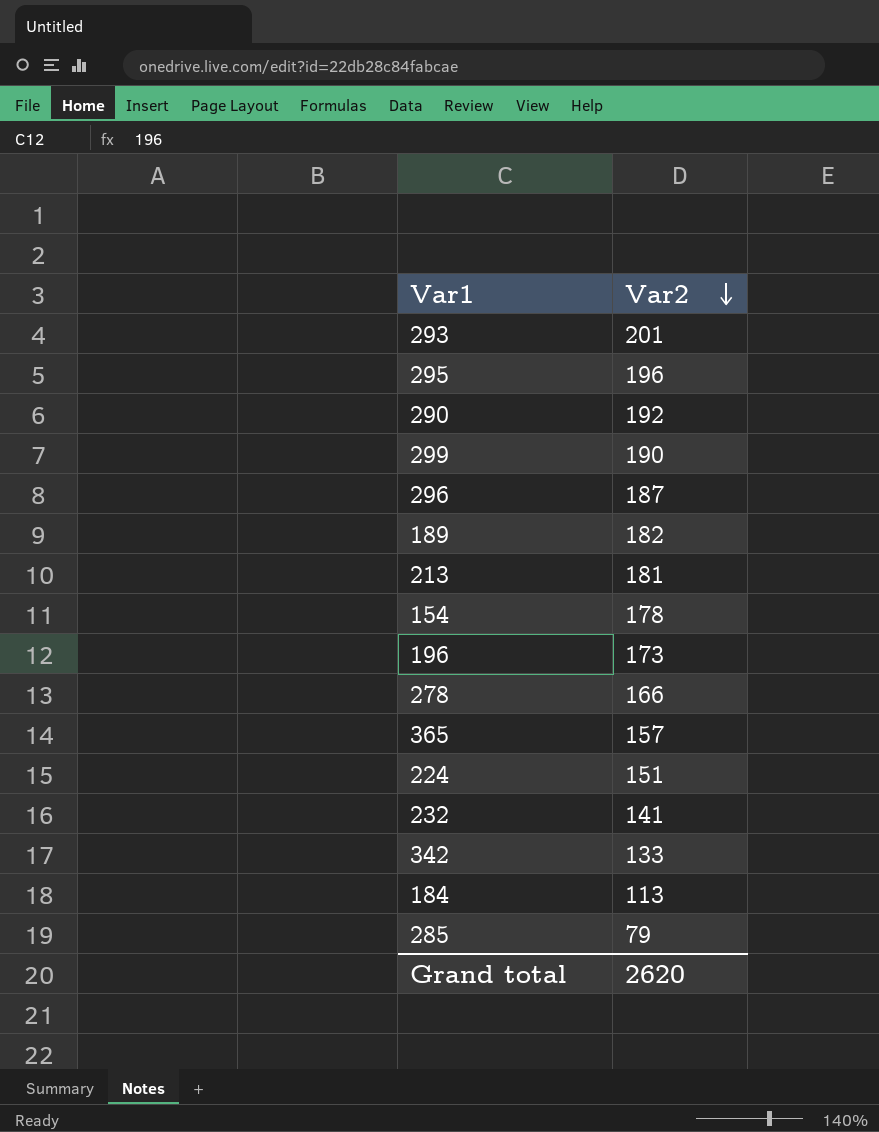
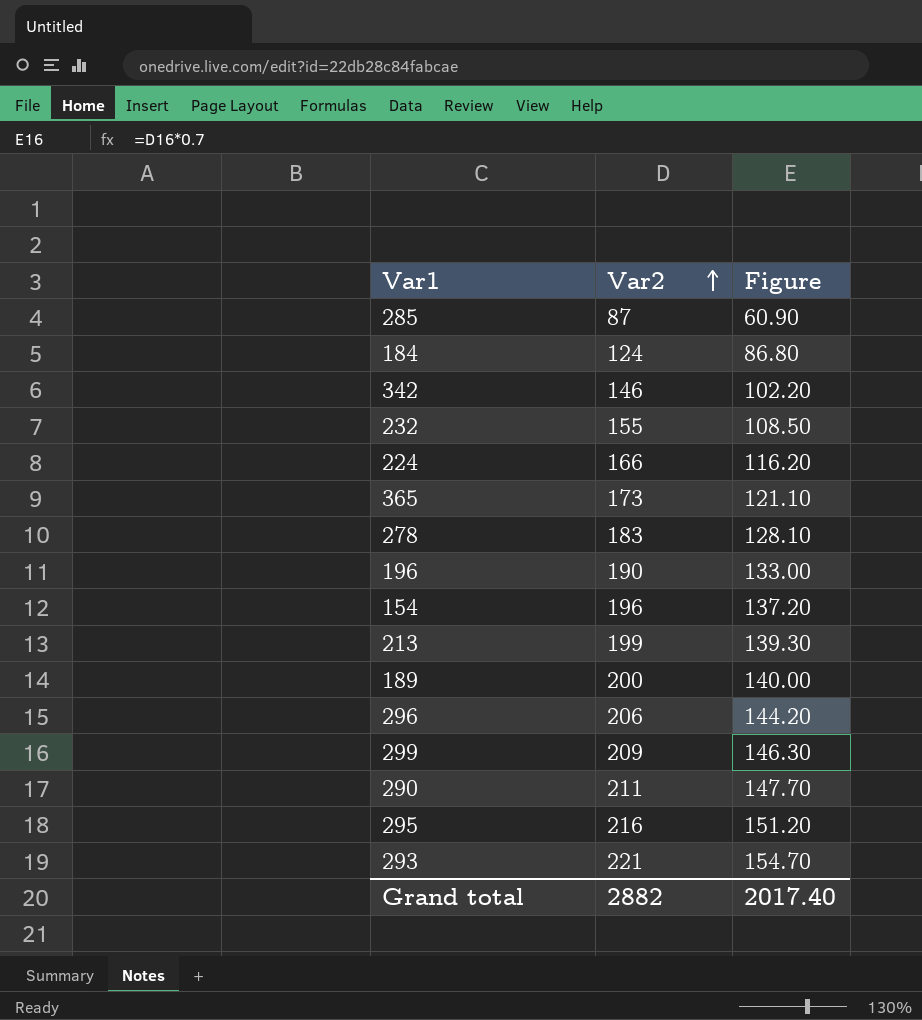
row order: Var2 descending -> Var2 ascending
column Figure | formula: none -> [Var2] * 0.7
285 | Var2: 79 -> 87
184 | Var2: 113 -> 124
342 | Var2: 133 -> 146
232 | Var2: 141 -> 155
224 | Var2: 151 -> 166
365 | Var2: 157 -> 173
278 | Var2: 166 -> 183
196 | Var2: 173 -> 190
154 | Var2: 178 -> 196
213 | Var2: 181 -> 199
189 | Var2: 182 -> 200
296 | Var2: 187 -> 206
299 | Var2: 190 -> 209
290 | Var2: 192 -> 211
295 | Var2: 196 -> 216
293 | Var2: 201 -> 221
Grand total | Var2: 2620 -> 2882

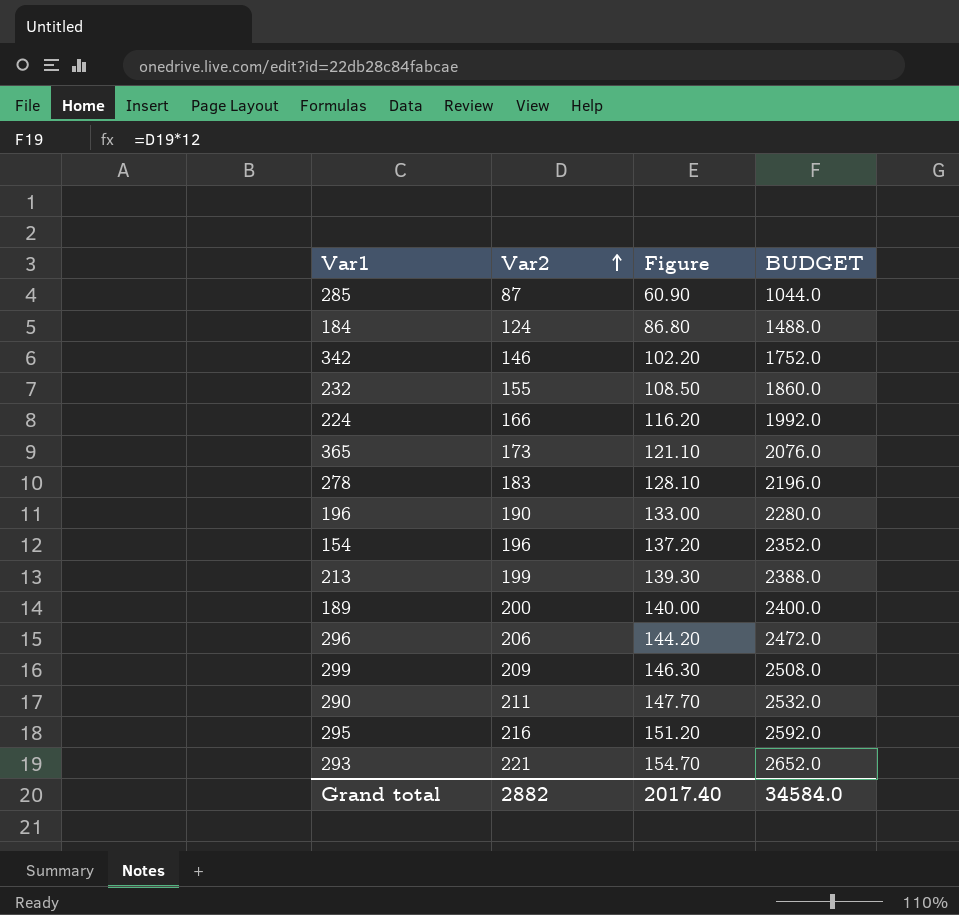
column BUDGET | formula: none -> [Var2] * 12

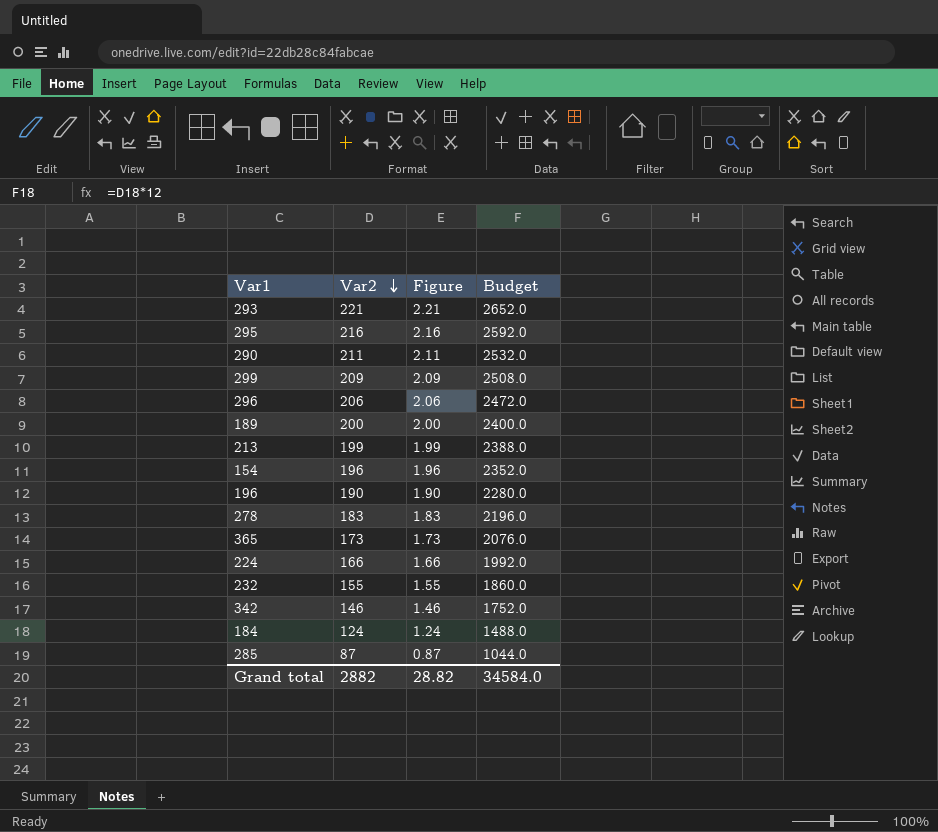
row order: Var2 ascending -> Var2 descending
column Figure | formula: [Var2] * 0.7 -> [Var2] * 0.01
column name: BUDGET -> Budget
Grand total | Figure: 2017.40 -> 28.82

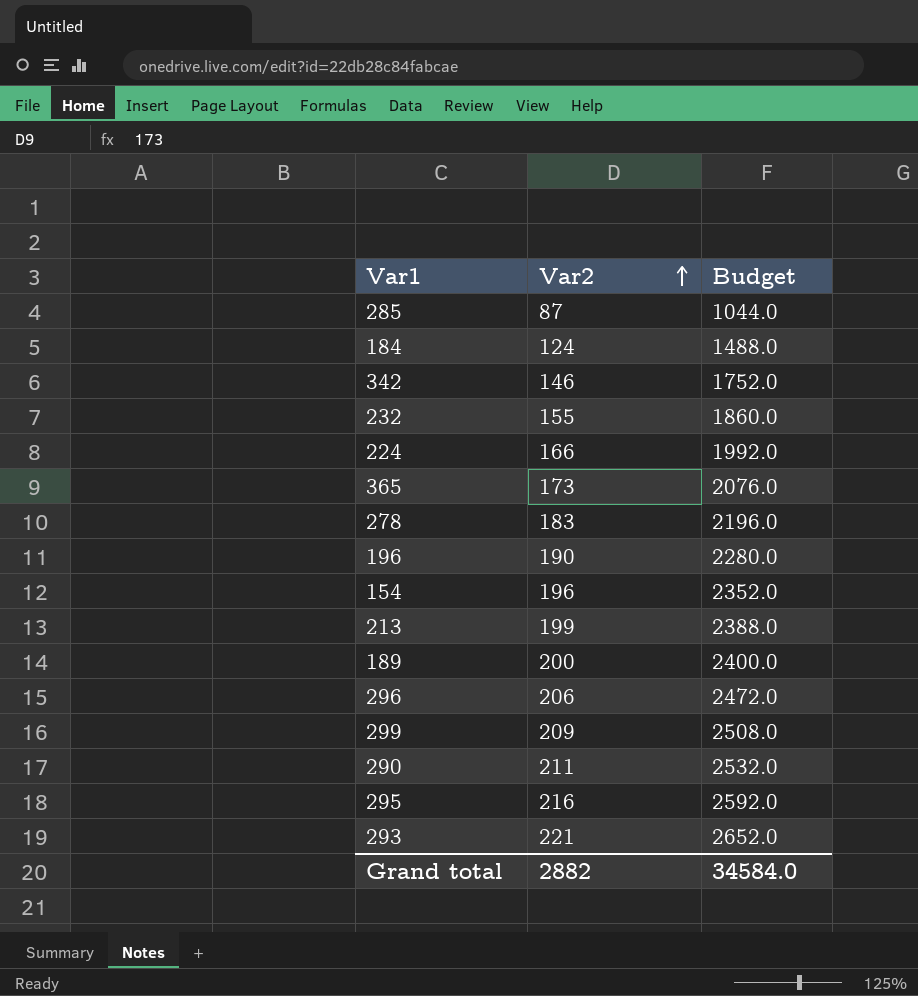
row order: Var2 descending -> Var2 ascending
column Figure | formula: [Var2] * 0.01 -> none

